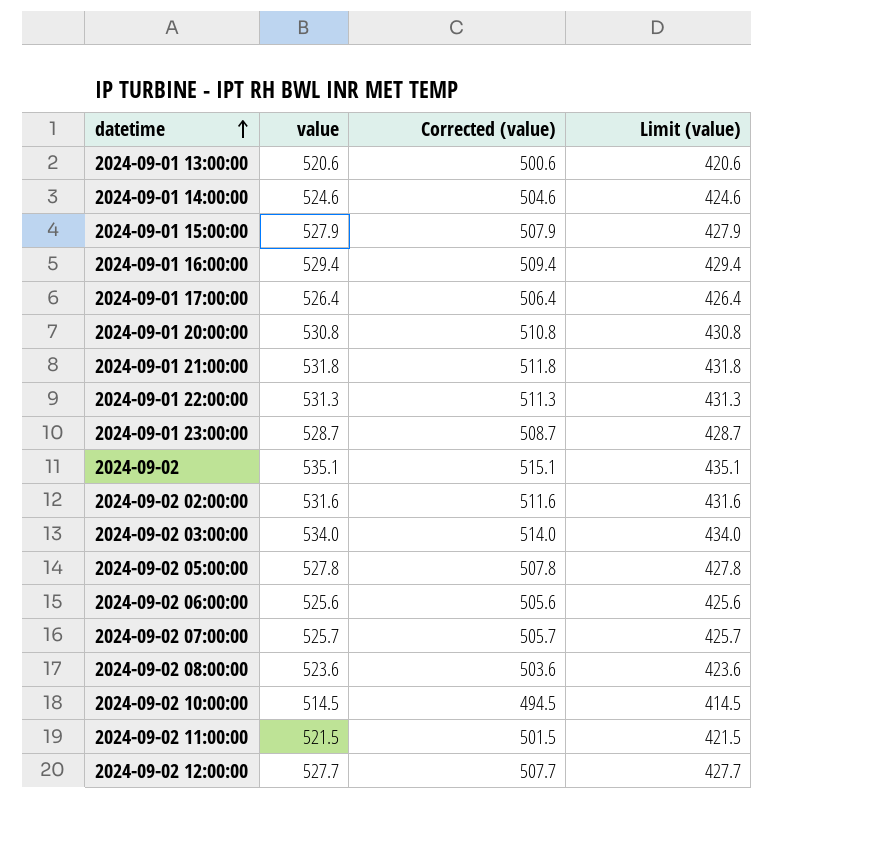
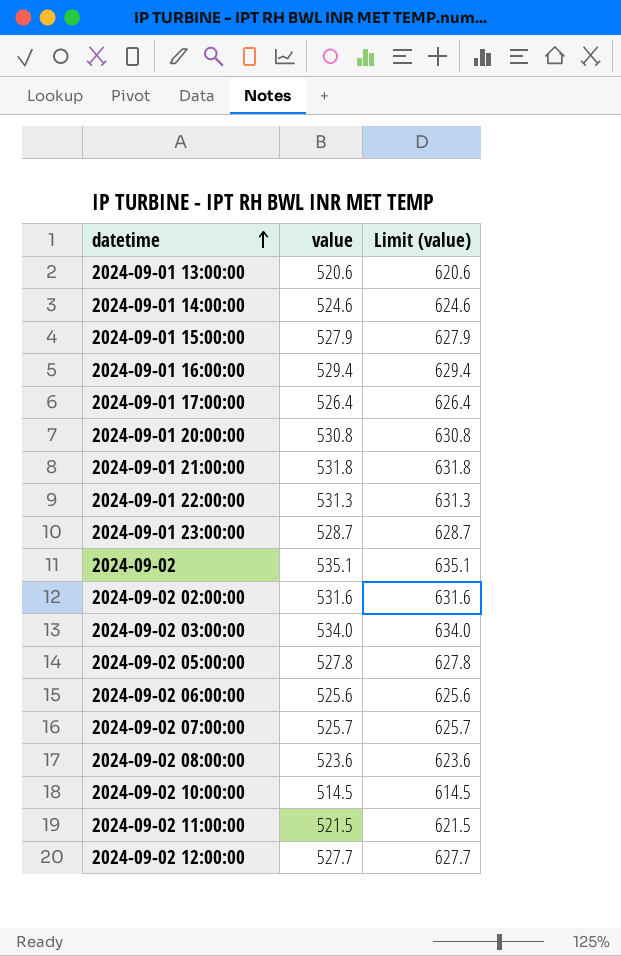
column Corrected (value) | formula: [value] - 20 -> none
column Limit (value) | formula: [value] - 100 -> [value] + 100

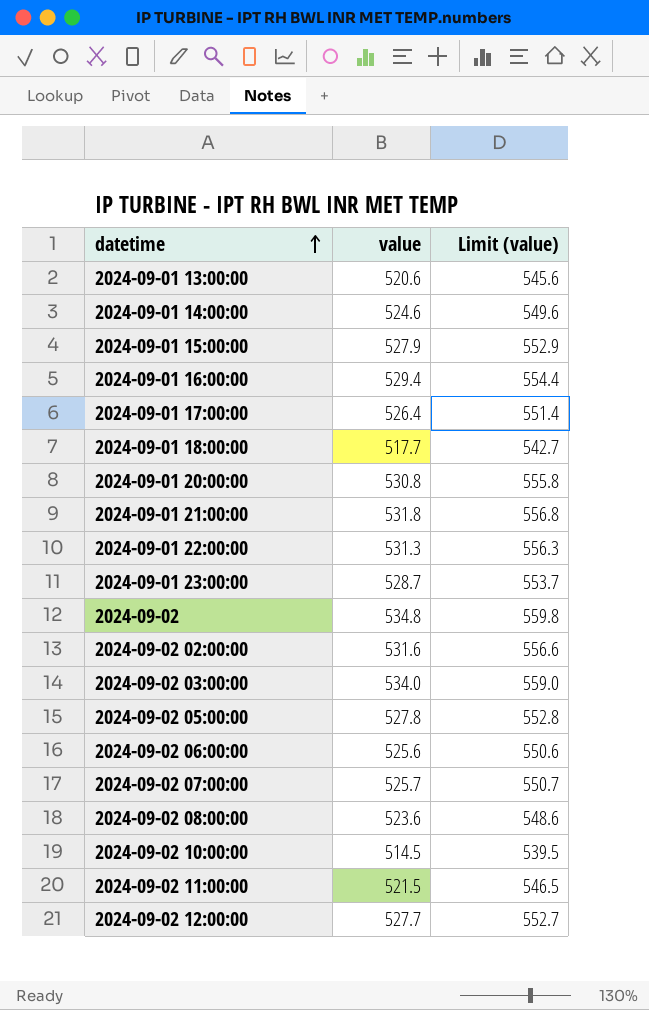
column Limit (value) | formula: [value] + 100 -> [value] + 25
row 2024-09-01 18:00:00: none -> 517.7 | 542.7
2024-09-02 | value: 535.1 -> 534.8

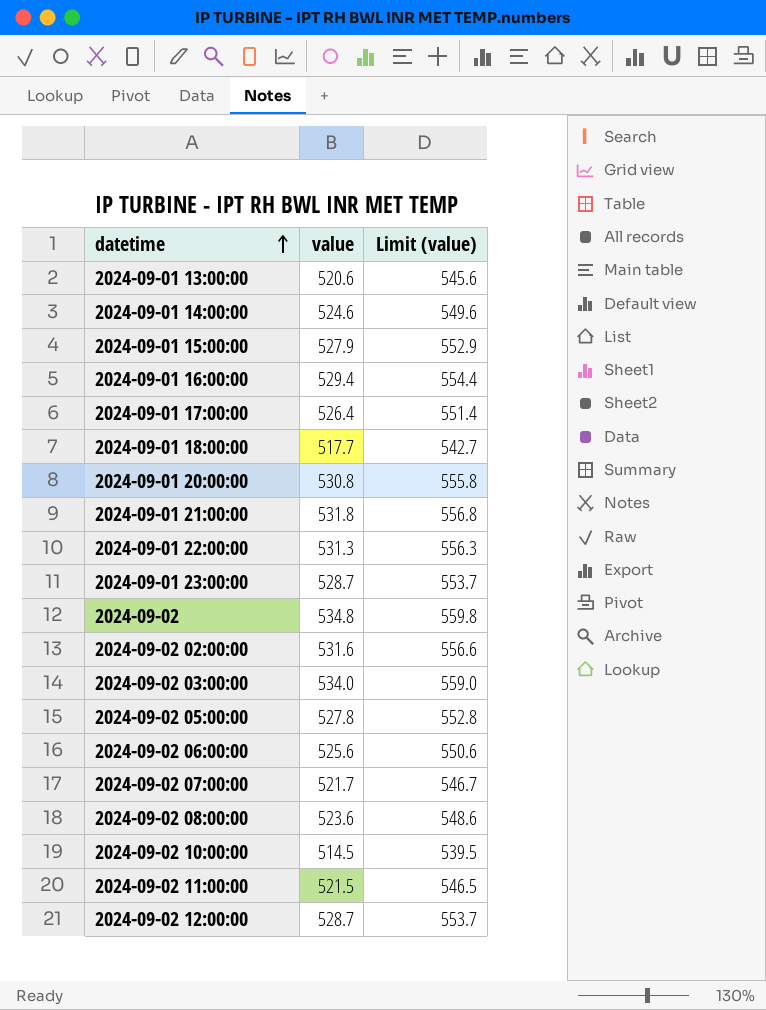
2024-09-02 07:00:00 | value: 525.7 -> 521.7
2024-09-02 07:00:00 | Limit (value): 550.7 -> 546.7
2024-09-02 12:00:00 | value: 527.7 -> 528.7
2024-09-02 12:00:00 | Limit (value): 552.7 -> 553.7

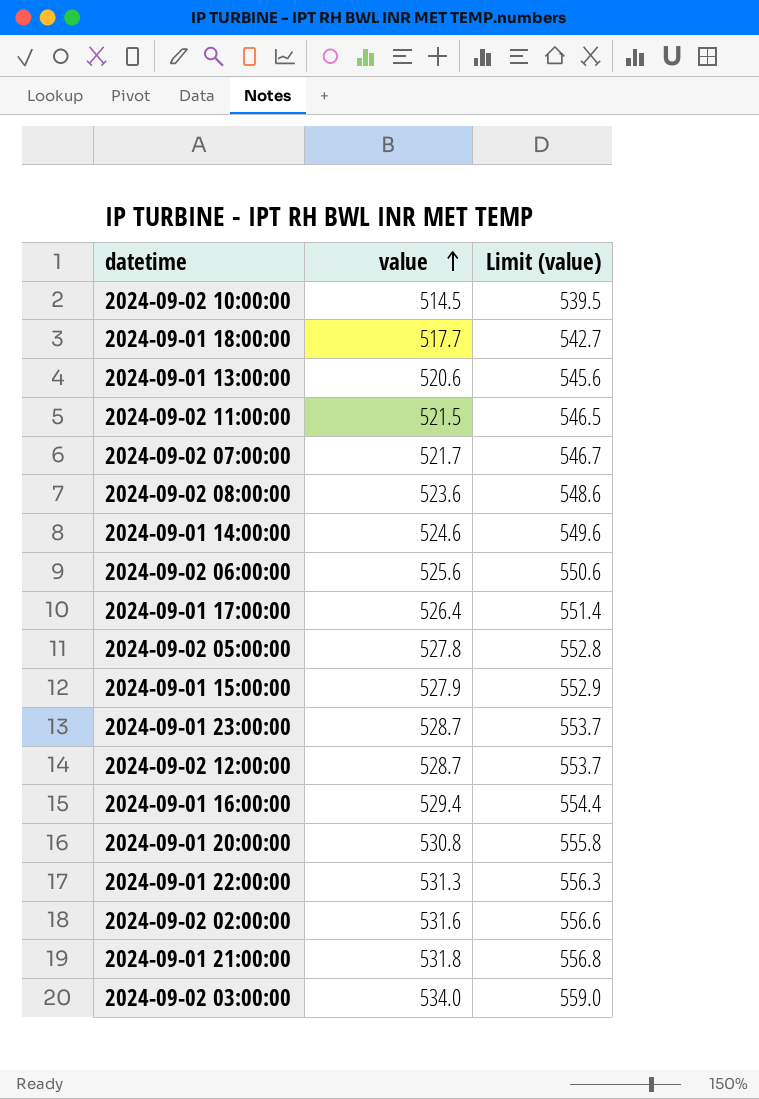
row order: datetime ascending -> value ascending
row 2024-09-02: 534.8 | 559.8 -> none

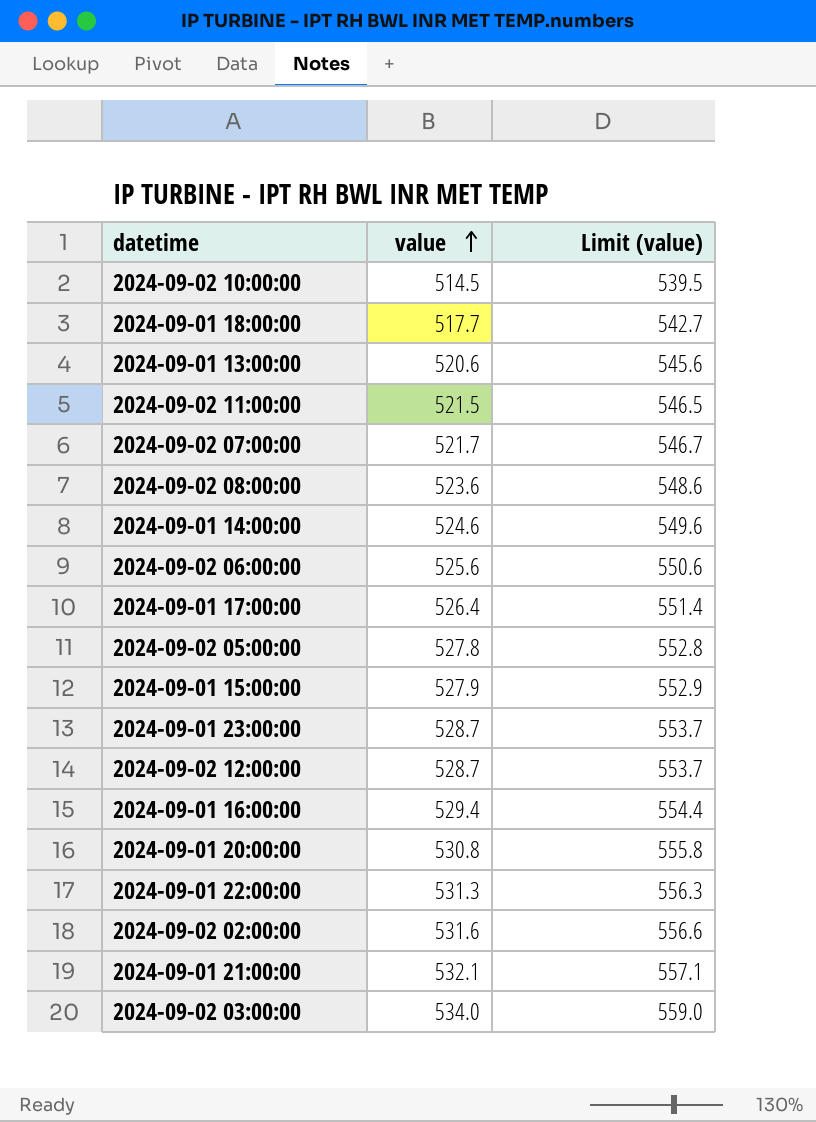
2024-09-01 21:00:00 | value: 531.8 -> 532.1
2024-09-01 21:00:00 | Limit (value): 556.8 -> 557.1

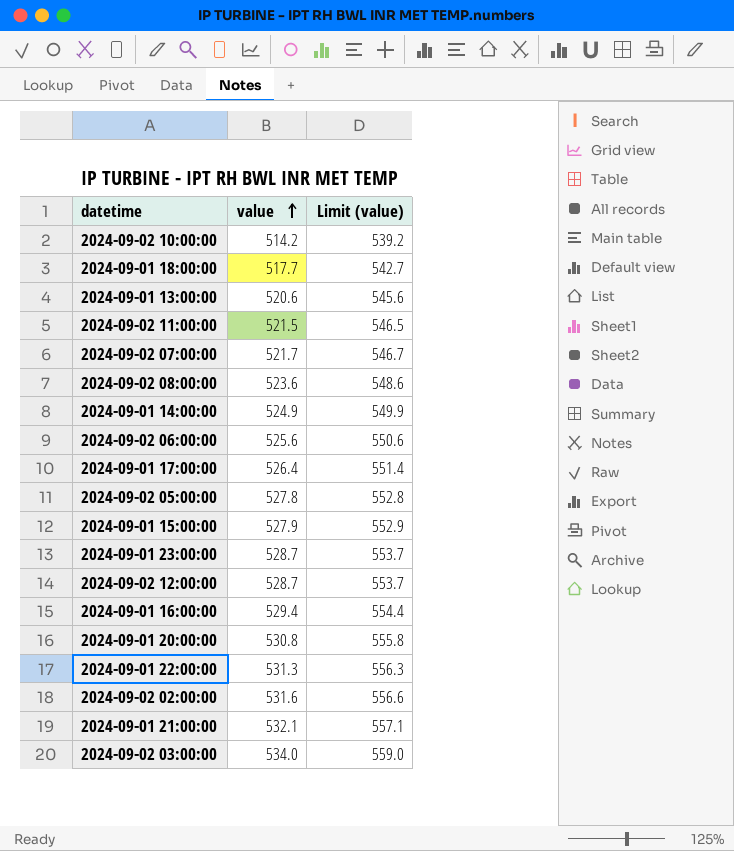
2024-09-02 10:00:00 | value: 514.5 -> 514.2
2024-09-02 10:00:00 | Limit (value): 539.5 -> 539.2
2024-09-01 14:00:00 | value: 524.6 -> 524.9
2024-09-01 14:00:00 | Limit (value): 549.6 -> 549.9

